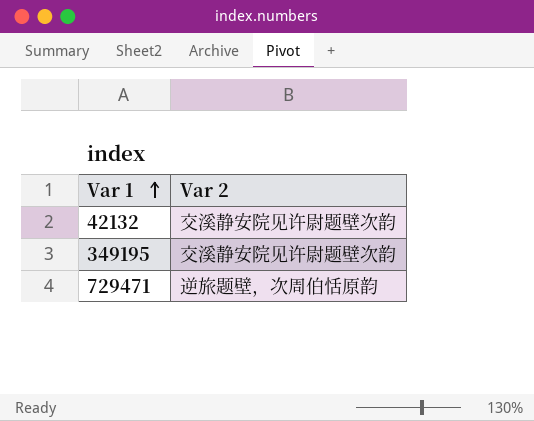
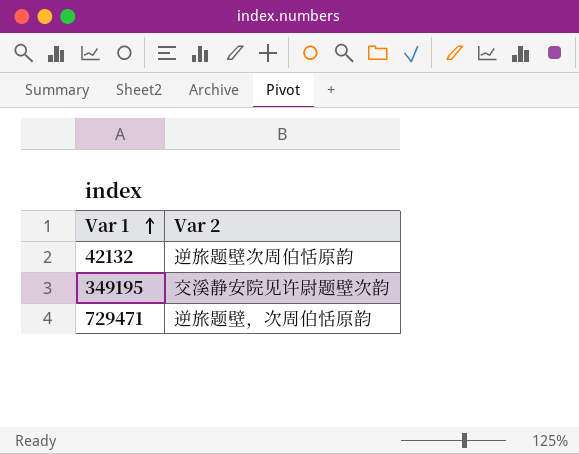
42132 | Var 2: 交溪静安院见许尉题壁次韵 -> 逆旅题壁次周伯恬原韵

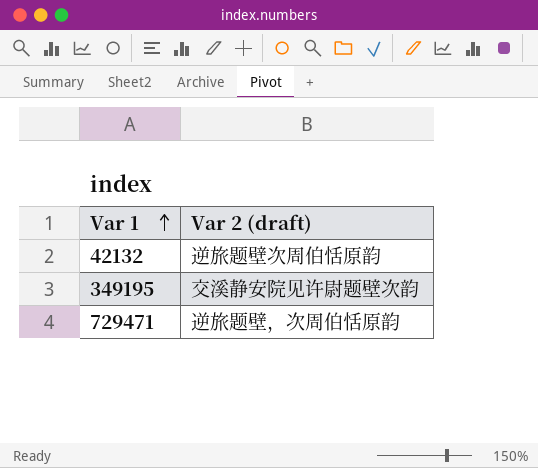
column name: Var 2 -> Var 2 (draft)

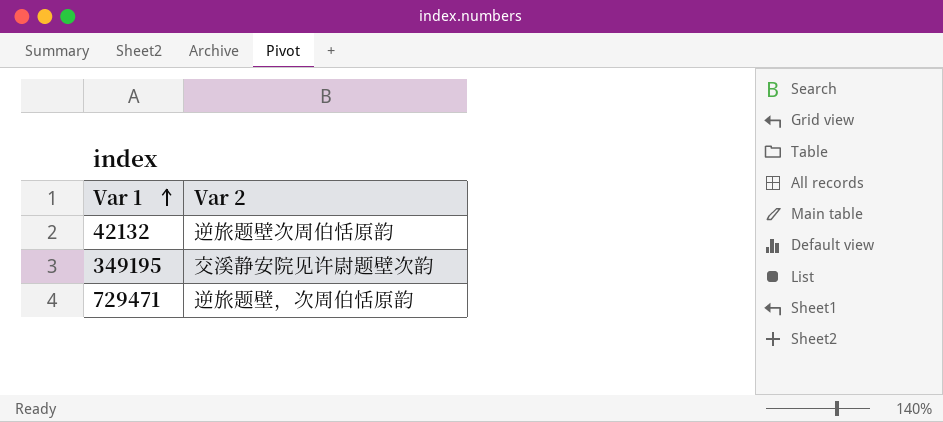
column name: Var 2 (draft) -> Var 2

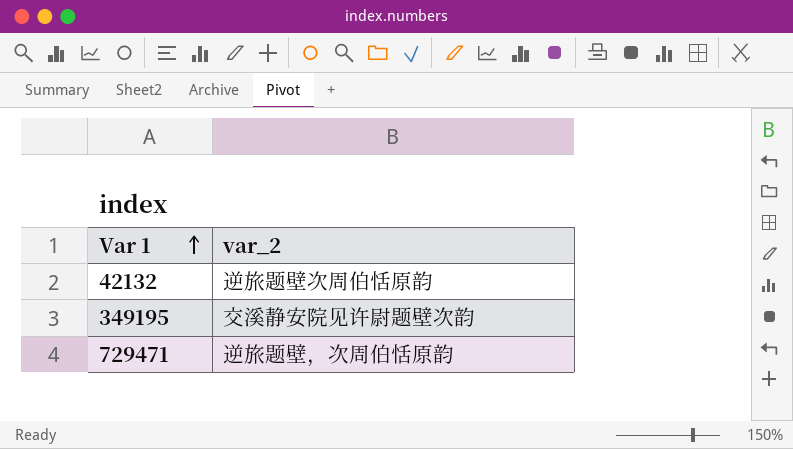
column name: Var 2 -> var_2

